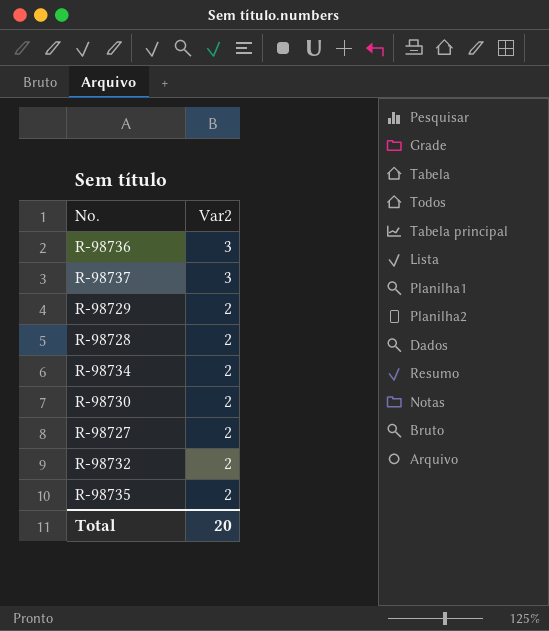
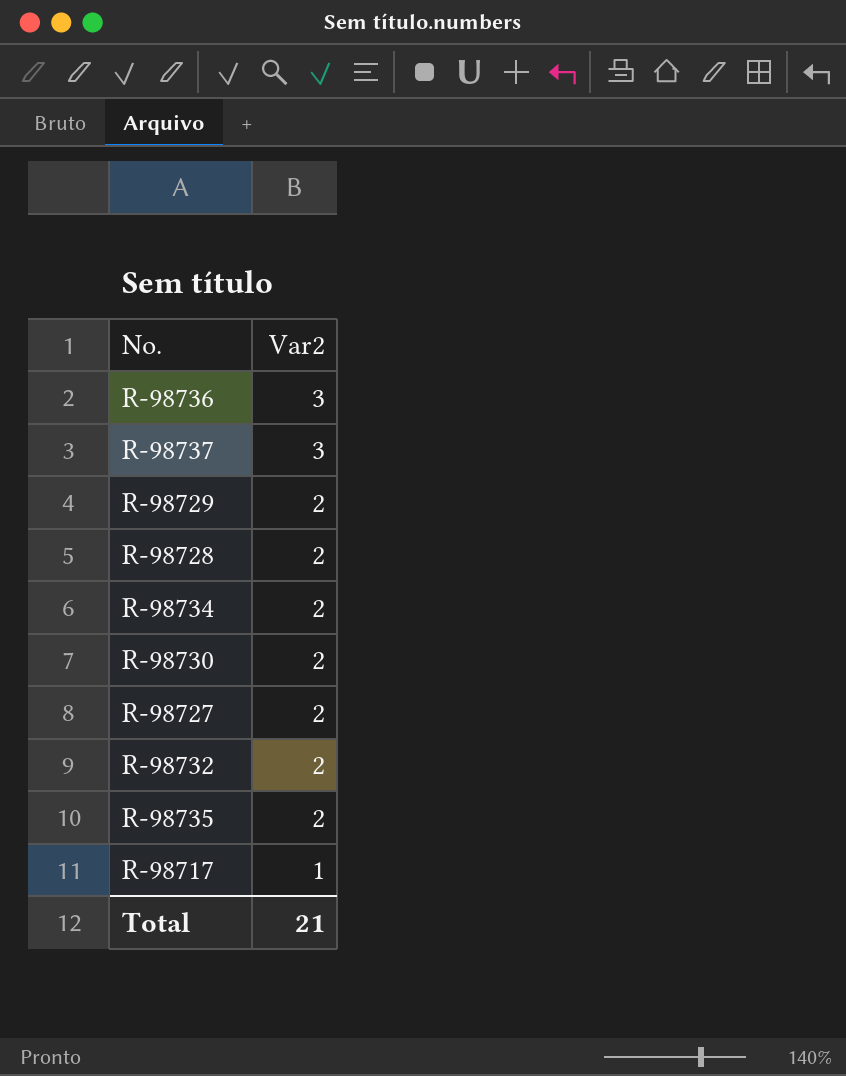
row R-98717: none -> 1
Total | Var2: 20 -> 21

